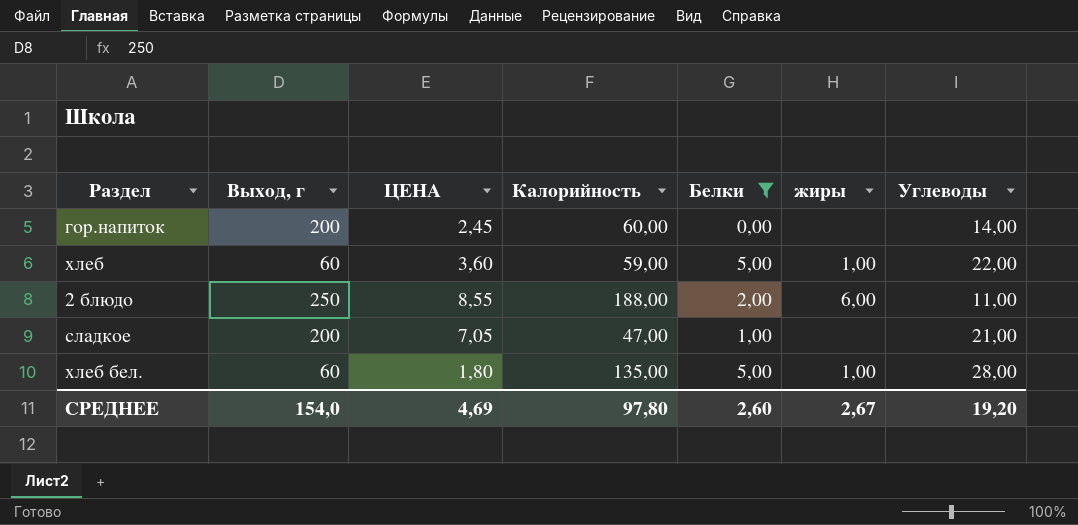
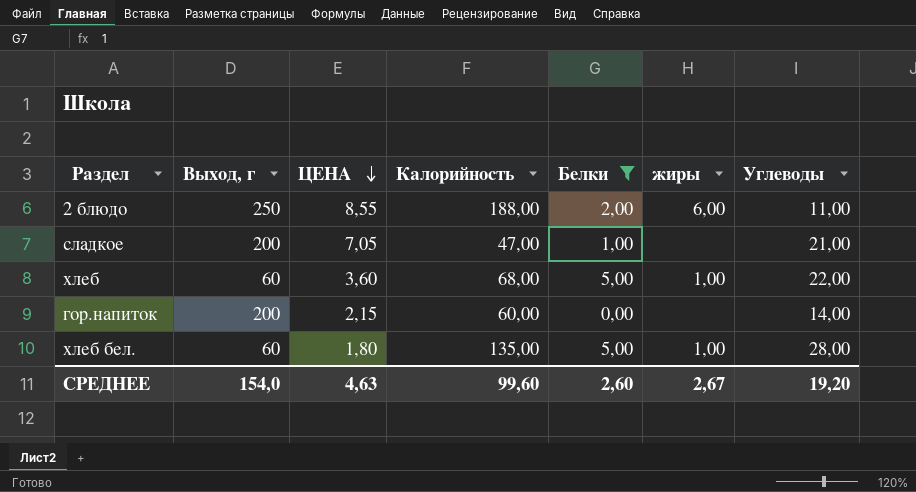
row order: none -> ЦЕНА descending
хлеб | Калорийность: 59,00 -> 68,00
гор.напиток | ЦЕНА: 2,45 -> 2,15
СРЕДНЕЕ | ЦЕНА: 4,69 -> 4,63
СРЕДНЕЕ | Калорийность: 97,80 -> 99,60

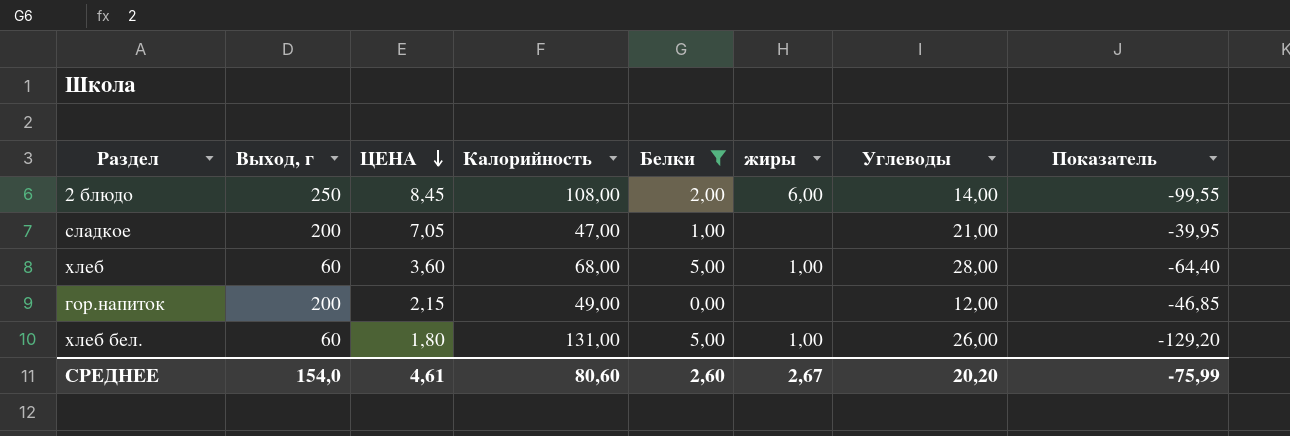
column Показатель | formula: none -> [ЦЕНА] - [Калорийность]
2 блюдо | ЦЕНА: 8,55 -> 8,45
2 блюдо | Калорийность: 188,00 -> 108,00
2 блюдо | Углеводы: 11,00 -> 14,00
хлеб | Углеводы: 22,00 -> 28,00
гор.напиток | Калорийность: 60,00 -> 49,00
гор.напиток | Углеводы: 14,00 -> 12,00
хлеб бел. | Калорийность: 135,00 -> 131,00
хлеб бел. | Углеводы: 28,00 -> 26,00
СРЕДНЕЕ | ЦЕНА: 4,63 -> 4,61
СРЕДНЕЕ | Калорийность: 99,60 -> 80,60
СРЕДНЕЕ | Углеводы: 19,20 -> 20,20

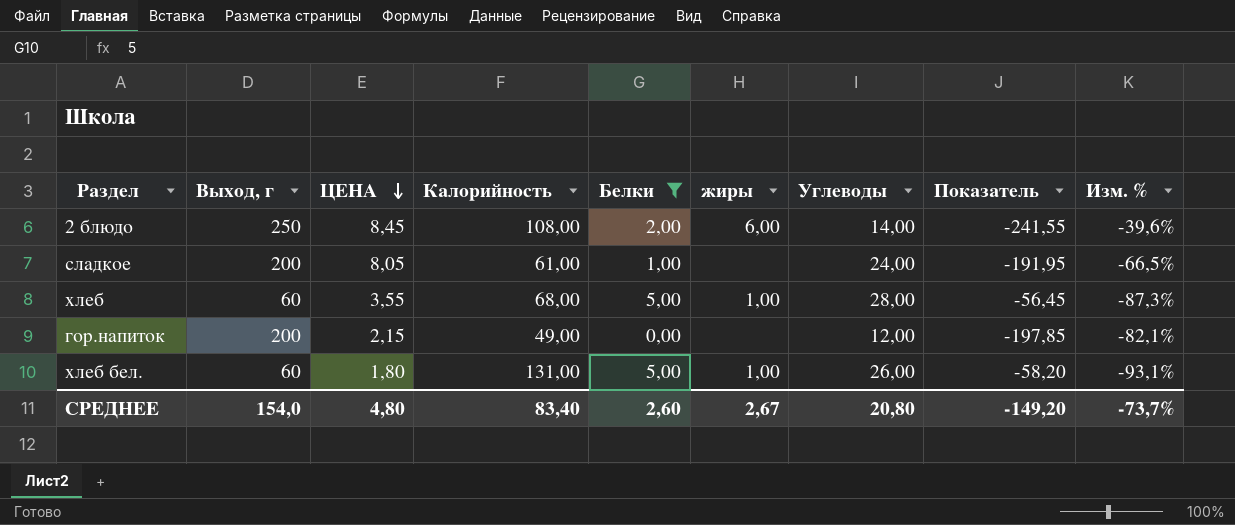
column Показатель | formula: [ЦЕНА] - [Калорийность] -> [ЦЕНА] - [Выход, г]
column Изм. % | formula: none -> ([ЦЕНА] - [Углеводы]) / [Углеводы]
сладкое | ЦЕНА: 7,05 -> 8,05
сладкое | Калорийность: 47,00 -> 61,00
сладкое | Углеводы: 21,00 -> 24,00
хлеб | ЦЕНА: 3,60 -> 3,55
СРЕДНЕЕ | ЦЕНА: 4,61 -> 4,80
СРЕДНЕЕ | Калорийность: 80,60 -> 83,40
СРЕДНЕЕ | Углеводы: 20,20 -> 20,80
СРЕДНЕЕ | Показатель: -75,99 -> -149,20

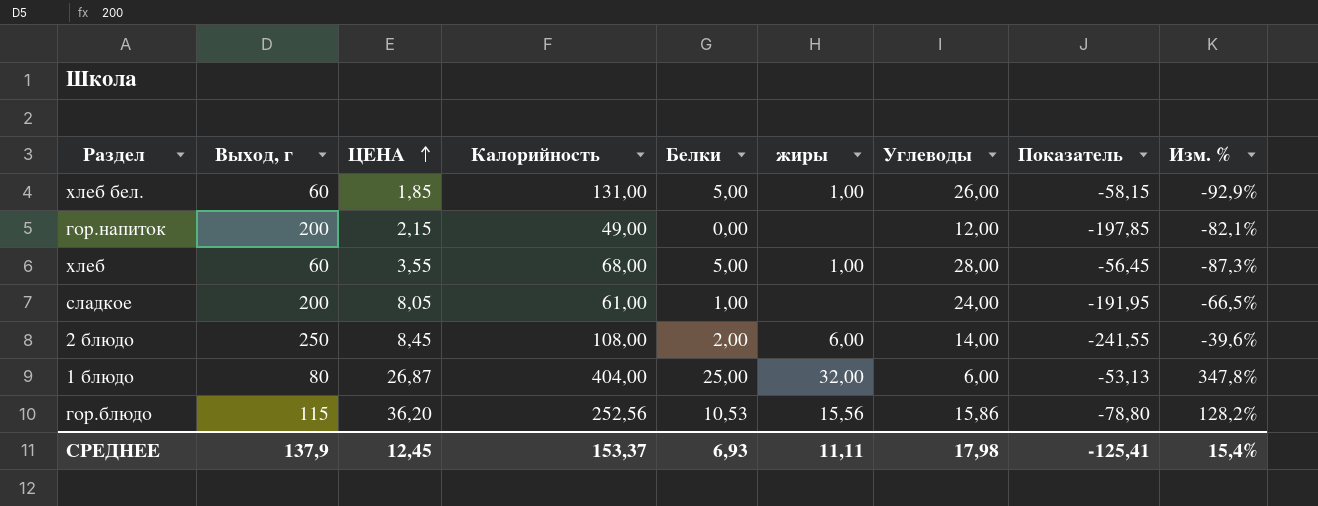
filter: Белки <= 5,00 -> none
row order: ЦЕНА descending -> ЦЕНА ascending
хлеб бел. | ЦЕНА: 1,80 -> 1,85
хлеб бел. | Показатель: -58,20 -> -58,15
хлеб бел. | Изм. %: -93,1% -> -92,9%
СРЕДНЕЕ | Выход, г: 154,0 -> 137,9
СРЕДНЕЕ | ЦЕНА: 4,80 -> 12,45
СРЕДНЕЕ | Калорийность: 83,40 -> 153,37
СРЕДНЕЕ | Белки: 2,60 -> 6,93
СРЕДНЕЕ | жиры: 2,67 -> 11,11
СРЕДНЕЕ | Углеводы: 20,80 -> 17,98
СРЕДНЕЕ | Показатель: -149,20 -> -125,41
СРЕДНЕЕ | Изм. %: -73,7% -> 15,4%

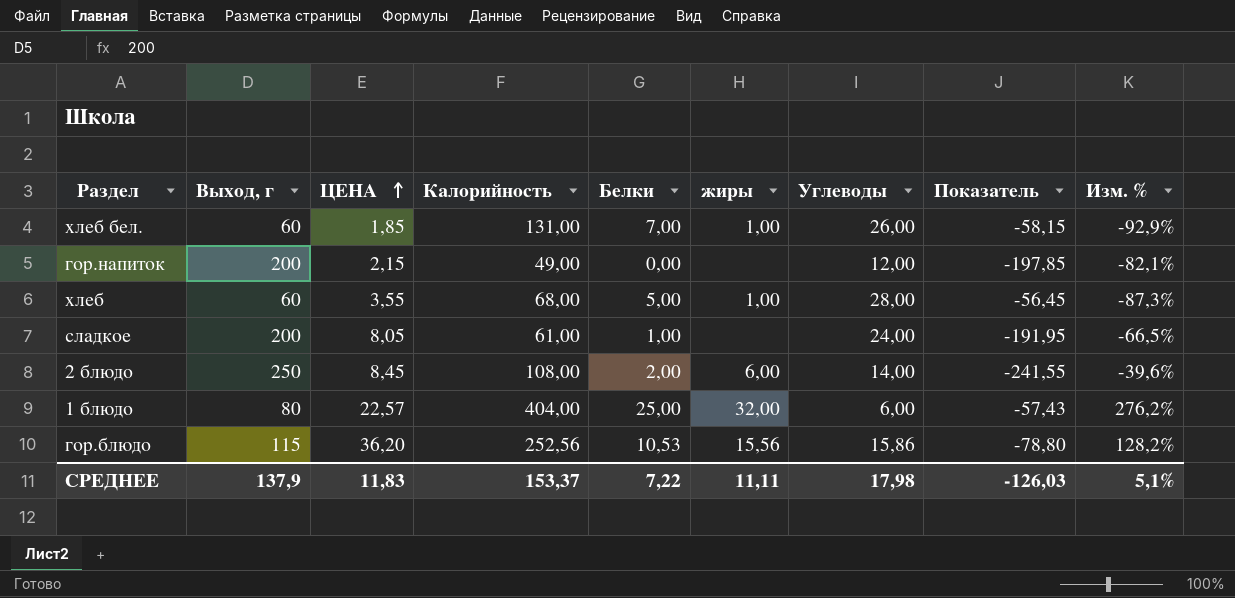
хлеб бел. | Белки: 5,00 -> 7,00
1 блюдо | ЦЕНА: 26,87 -> 22,57
1 блюдо | Показатель: -53,13 -> -57,43
1 блюдо | Изм. %: 347,8% -> 276,2%
СРЕДНЕЕ | ЦЕНА: 12,45 -> 11,83
СРЕДНЕЕ | Белки: 6,93 -> 7,22
СРЕДНЕЕ | Показатель: -125,41 -> -126,03
СРЕДНЕЕ | Изм. %: 15,4% -> 5,1%

